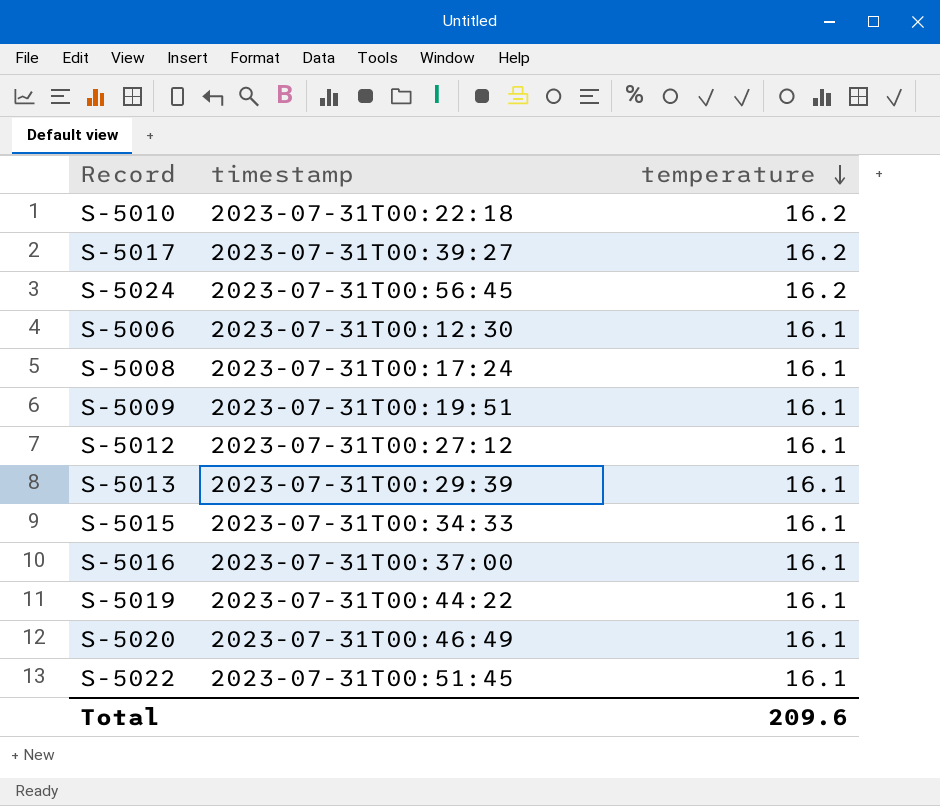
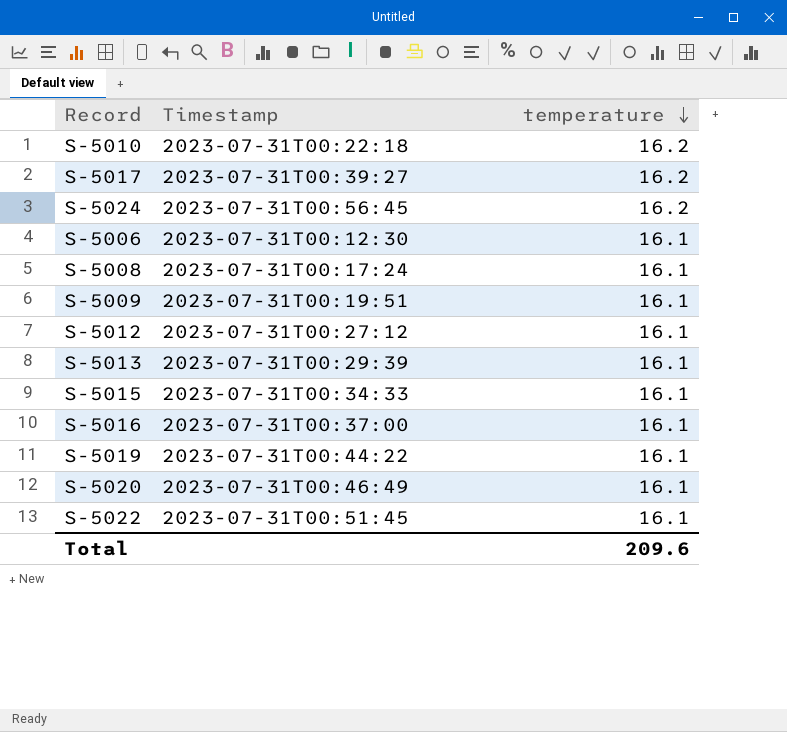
column name: timestamp -> Timestamp

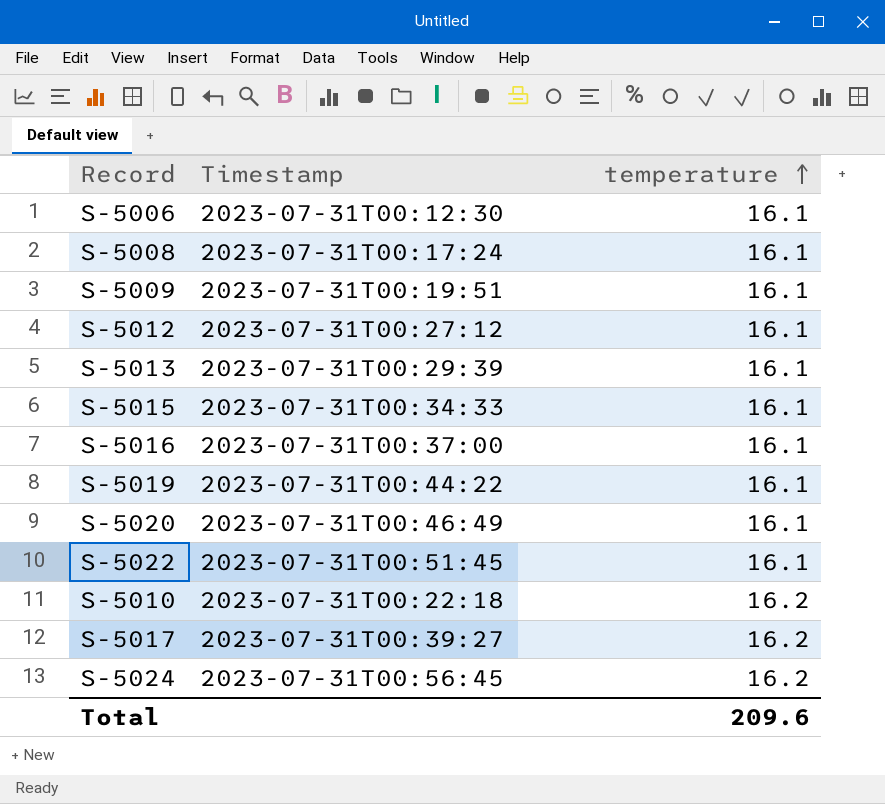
row order: temperature descending -> temperature ascending

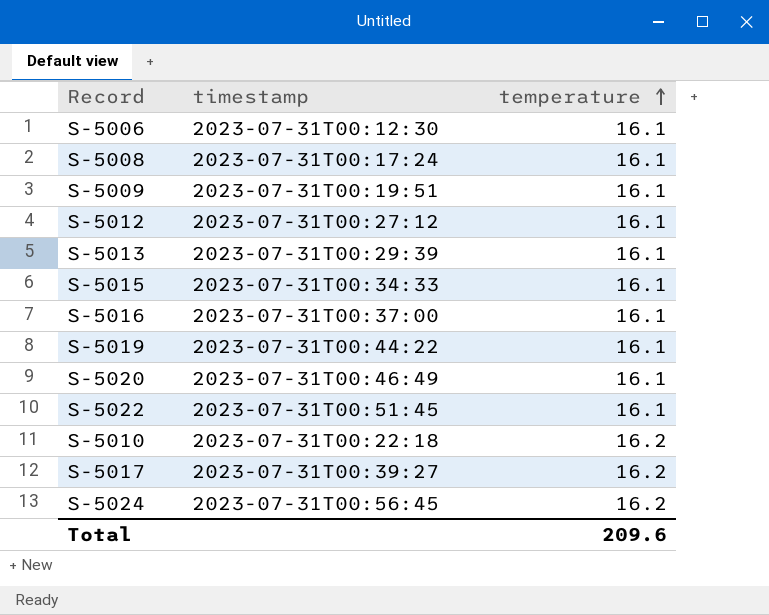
column name: Timestamp -> timestamp

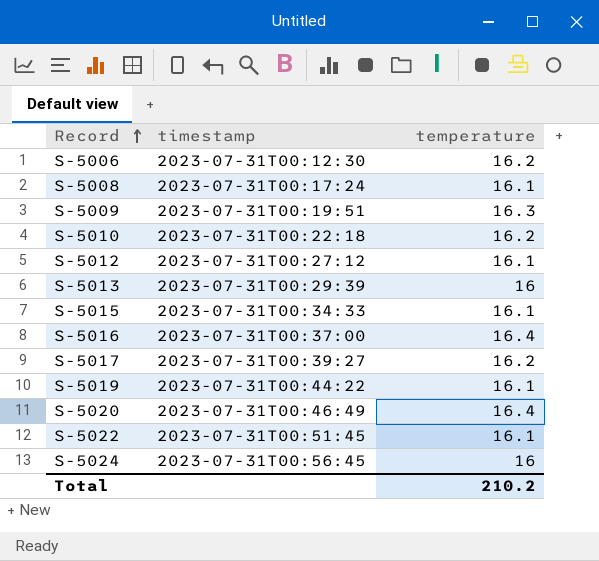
row order: temperature ascending -> Record ascending
S-5006 | temperature: 16.1 -> 16.2
S-5009 | temperature: 16.1 -> 16.3
S-5013 | temperature: 16.1 -> 16
S-5016 | temperature: 16.1 -> 16.4
S-5020 | temperature: 16.1 -> 16.4
S-5024 | temperature: 16.2 -> 16
Total | temperature: 209.6 -> 210.2

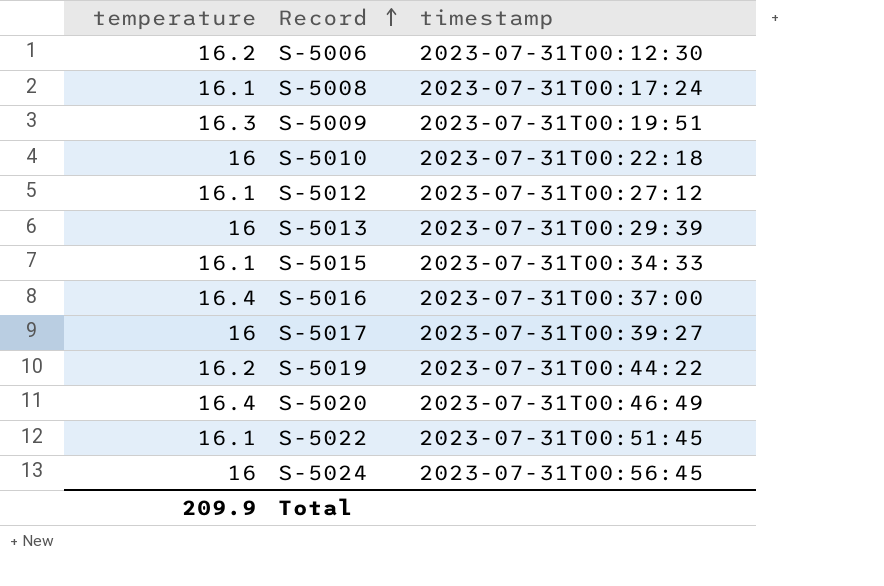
column temperature | position: 3 -> 1
S-5010 | temperature: 16.2 -> 16
S-5017 | temperature: 16.2 -> 16
S-5019 | temperature: 16.1 -> 16.2
Total | temperature: 210.2 -> 209.9

